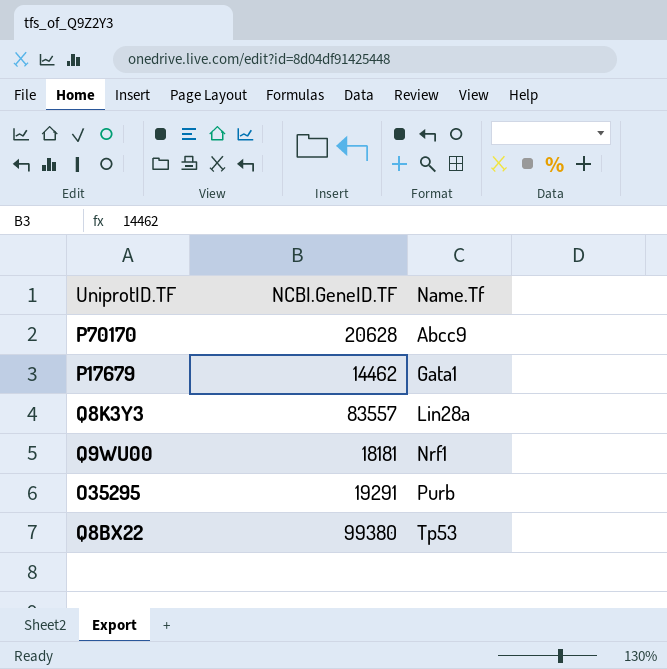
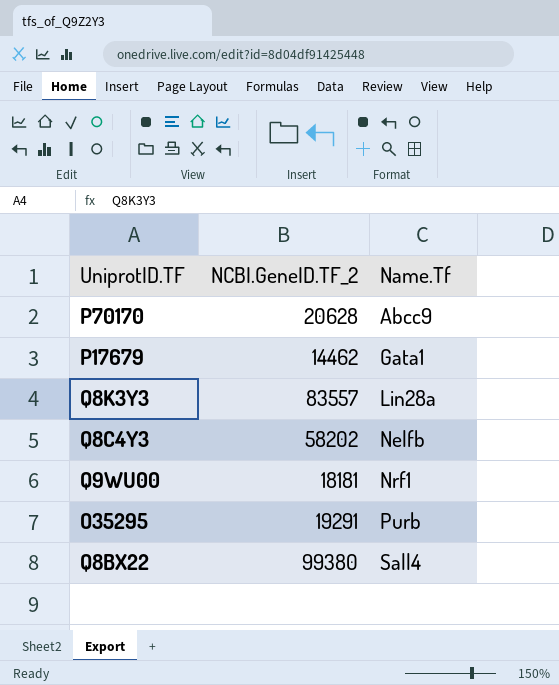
column name: NCBI.GeneID.TF -> NCBI.GeneID.TF_2
row Q8C4Y3: none -> 58202 | Nelfb
Q8BX22 | Name.Tf: Tp53 -> Sall4

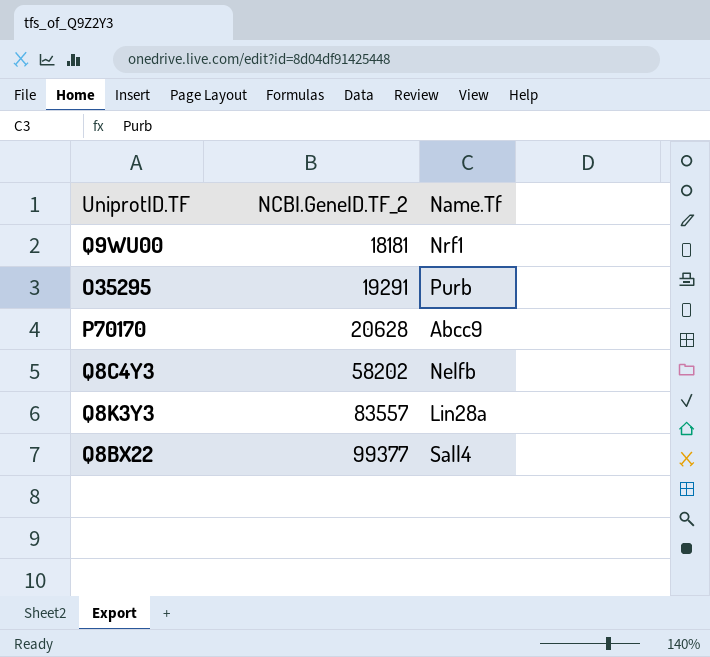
row order: Name.Tf ascending -> NCBI.GeneID.TF_2 ascending
row P17679: 14462 | Gata1 -> none
Q8BX22 | NCBI.GeneID.TF_2: 99380 -> 99377

